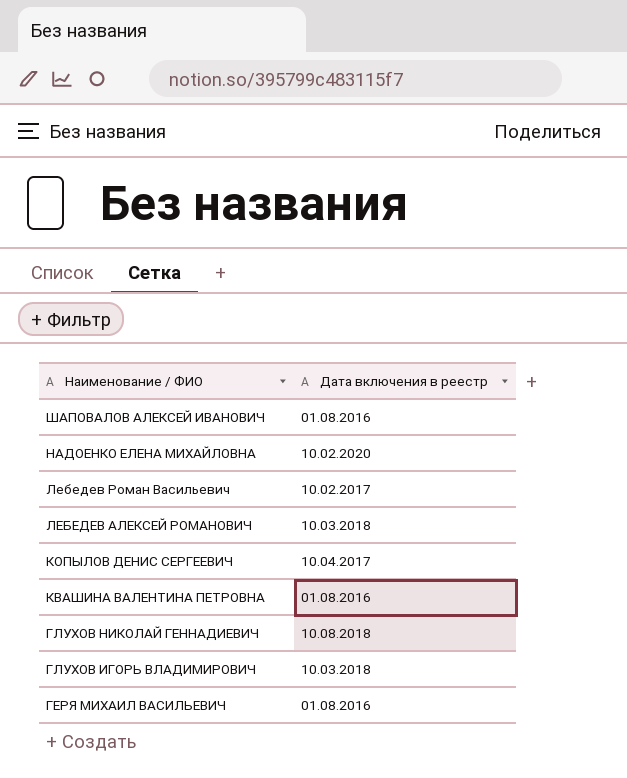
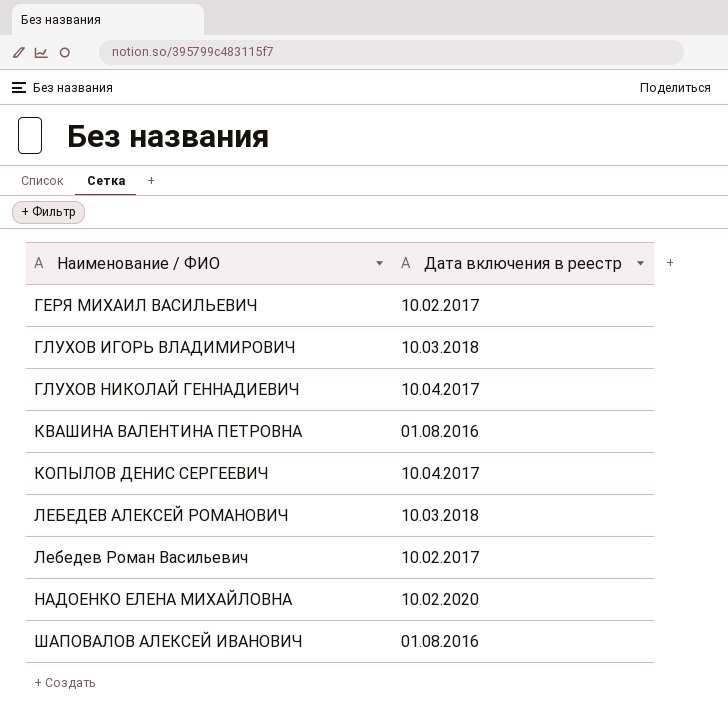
row order: Наименование / ФИО descending -> Наименование / ФИО ascending
ГЕРЯ МИХАИЛ ВАСИЛЬЕВИЧ | Дата включения в реестр: 01.08.2016 -> 10.02.2017
ГЛУХОВ НИКОЛАЙ ГЕННАДИЕВИЧ | Дата включения в реестр: 10.08.2018 -> 10.04.2017

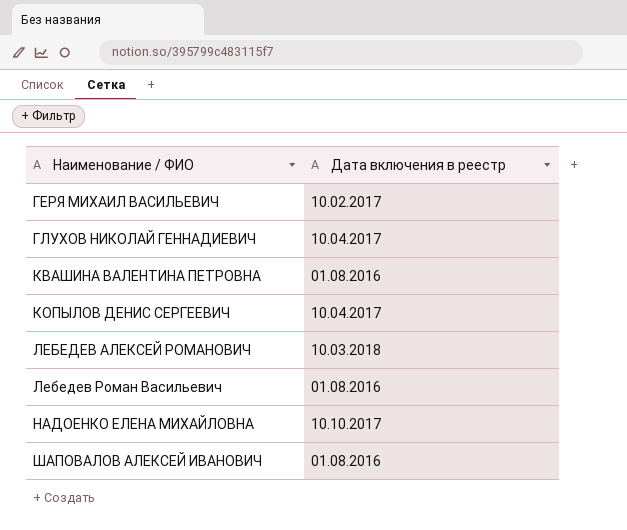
row ГЛУХОВ ИГОРЬ ВЛАДИМИРОВИЧ: 10.03.2018 -> none
Лебедев Роман Васильевич | Дата включения в реестр: 10.02.2017 -> 01.08.2016
НАДОЕНКО ЕЛЕНА МИХАЙЛОВНА | Дата включения в реестр: 10.02.2020 -> 10.10.2017

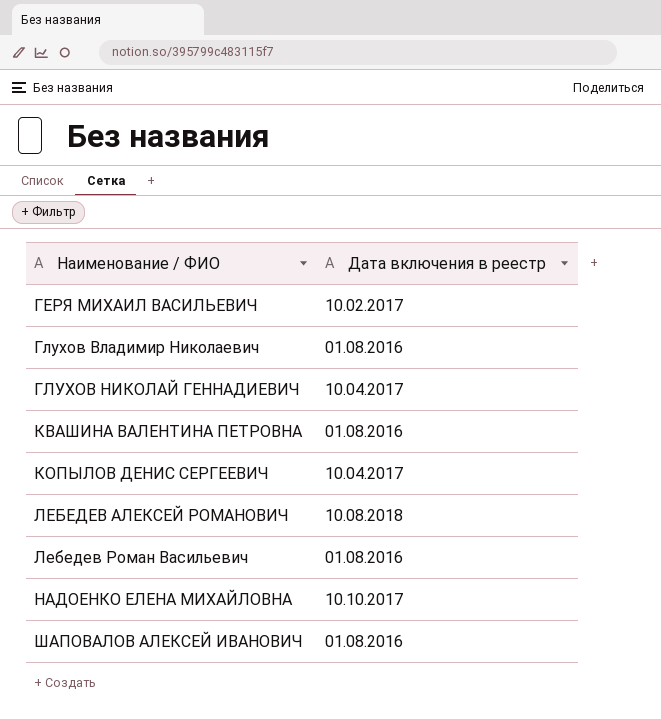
row Глухов Владимир Николаевич: none -> 01.08.2016
ЛЕБЕДЕВ АЛЕКСЕЙ РОМАНОВИЧ | Дата включения в реестр: 10.03.2018 -> 10.08.2018

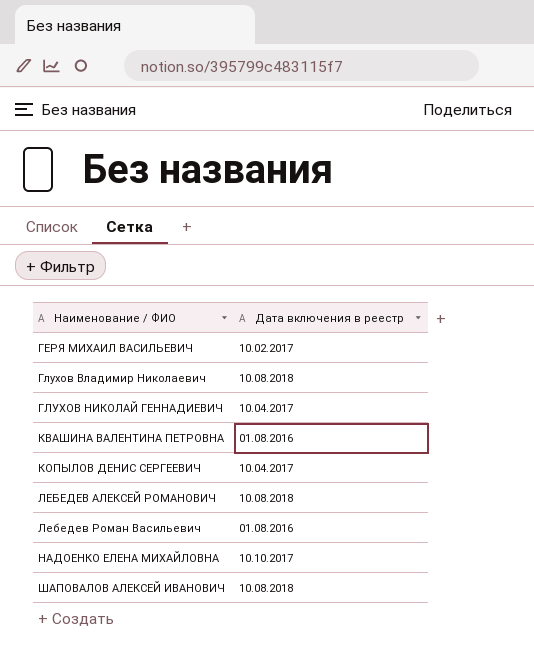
Глухов Владимир Николаевич | Дата включения в реестр: 01.08.2016 -> 10.08.2018
ШАПОВАЛОВ АЛЕКСЕЙ ИВАНОВИЧ | Дата включения в реестр: 01.08.2016 -> 10.08.2018

